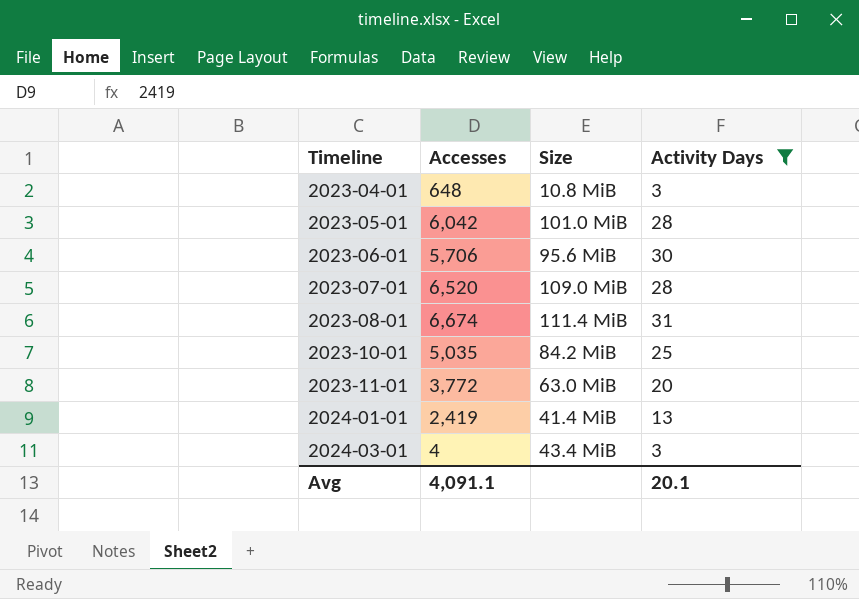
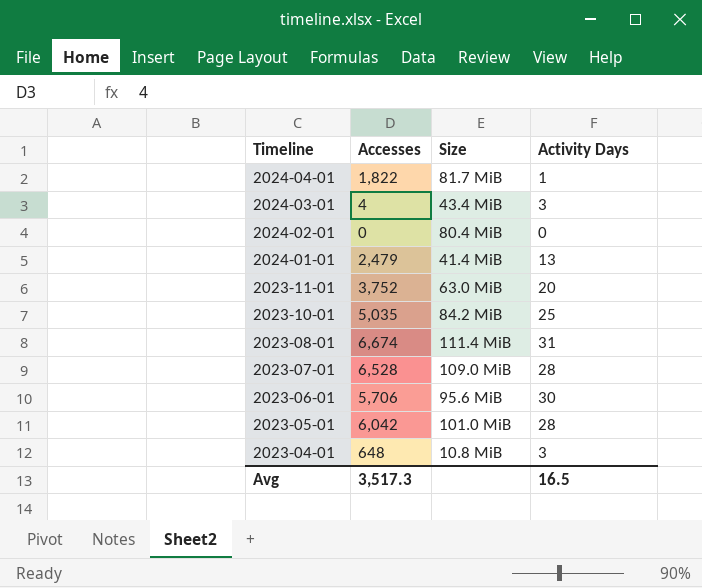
filter: Activity Days >= 3 -> none
row order: Timeline ascending -> Timeline descending
2024-01-01 | Accesses: 2,419 -> 2,479
2023-11-01 | Accesses: 3,772 -> 3,752
2023-07-01 | Accesses: 6,520 -> 6,528
Avg | Accesses: 4,091.1 -> 3,517.3
Avg | Activity Days: 20.1 -> 16.5

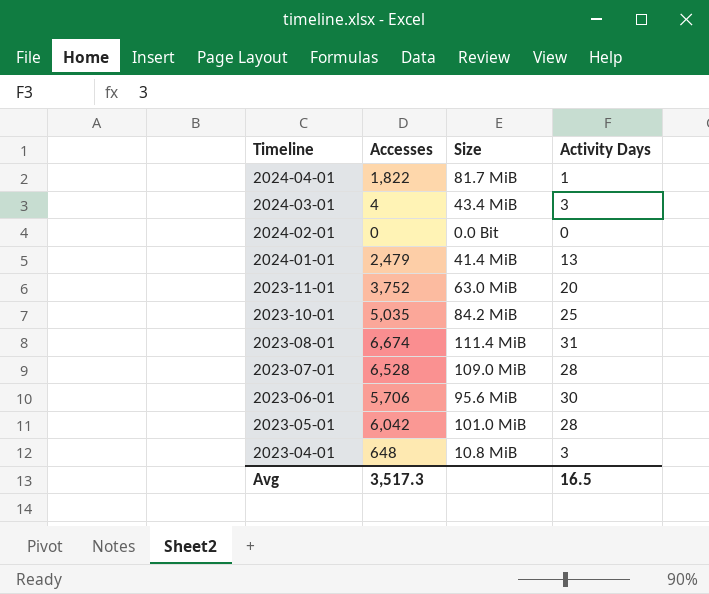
2024-02-01 | Size: 80.4 MiB -> 0.0 Bit

